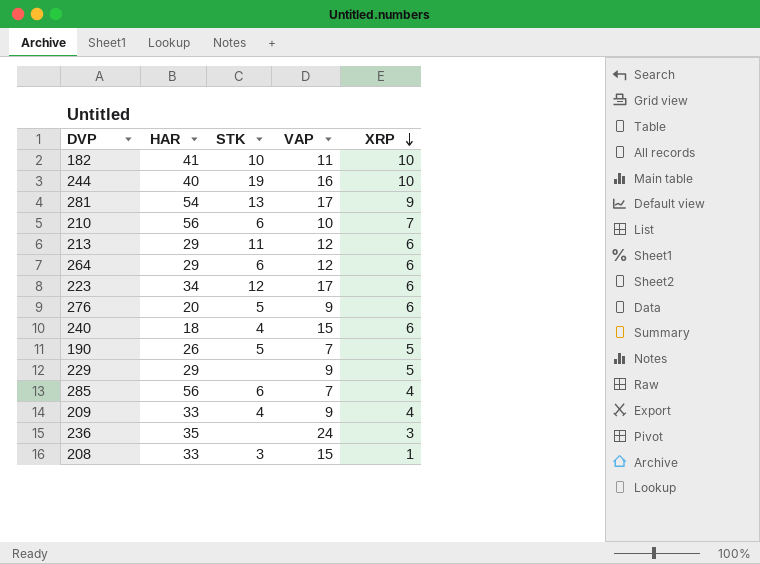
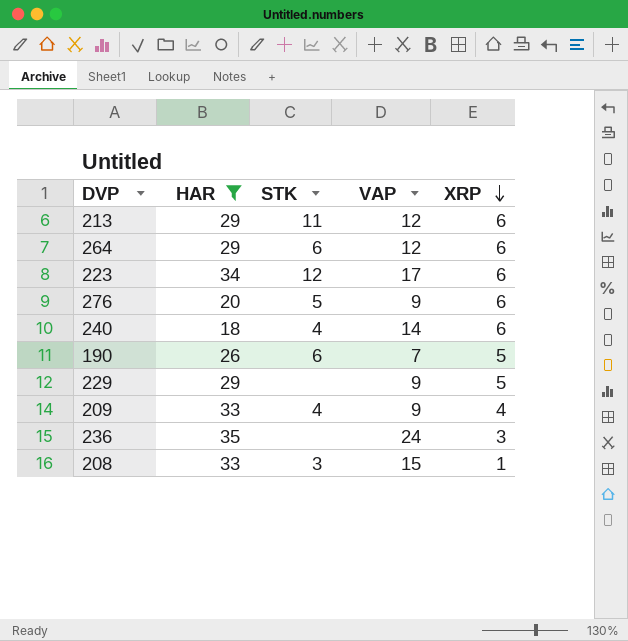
filter: none -> HAR <= 35
240 | VAP: 15 -> 14
190 | STK: 5 -> 6

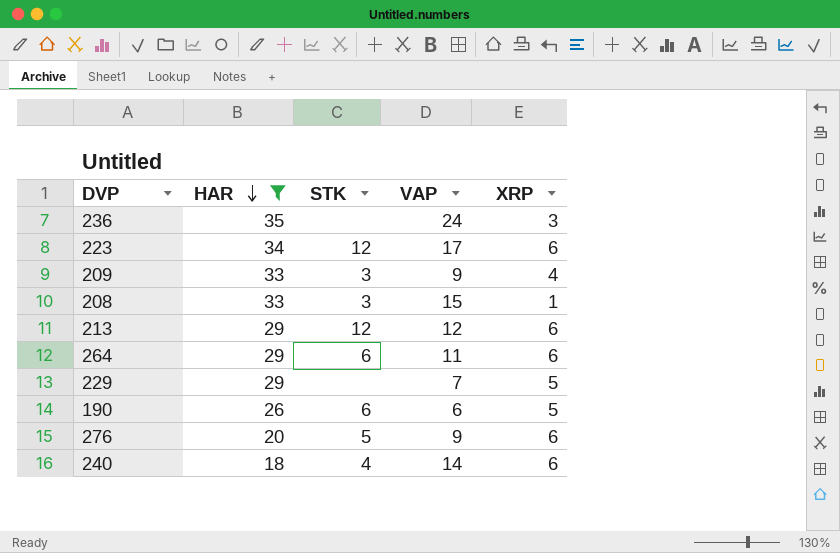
row order: XRP descending -> HAR descending
209 | STK: 4 -> 3
213 | STK: 11 -> 12
264 | VAP: 12 -> 11
229 | VAP: 9 -> 7
190 | VAP: 7 -> 6

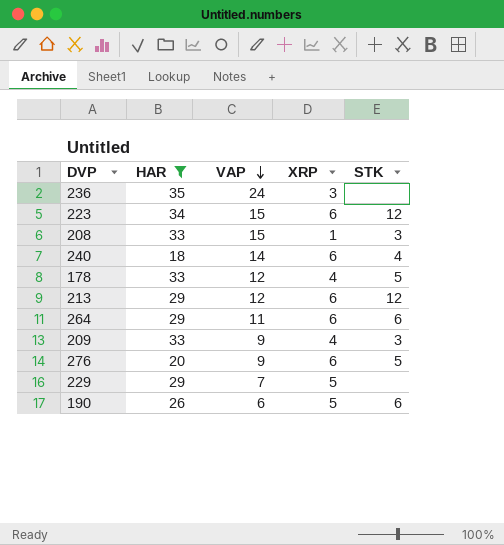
row order: HAR descending -> VAP descending
column STK | position: 3 -> 5
223 | VAP: 17 -> 15
row 178: none -> 33 | 12 | 4 | 5

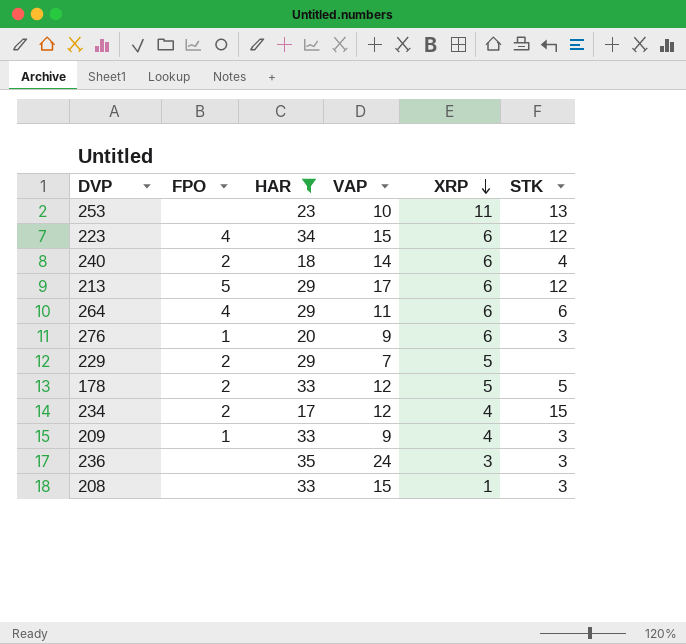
row order: VAP descending -> XRP descending
column FPO | position: none -> 2
row 190: 26 | 6 | 5 | 6 -> none
row 253: none -> none | 23 | 10 | 11 | 13
213 | VAP: 12 -> 17
276 | STK: 5 -> 3
178 | XRP: 4 -> 5
row 234: none -> 2 | 17 | 12 | 4 | 15
236 | STK: none -> 3

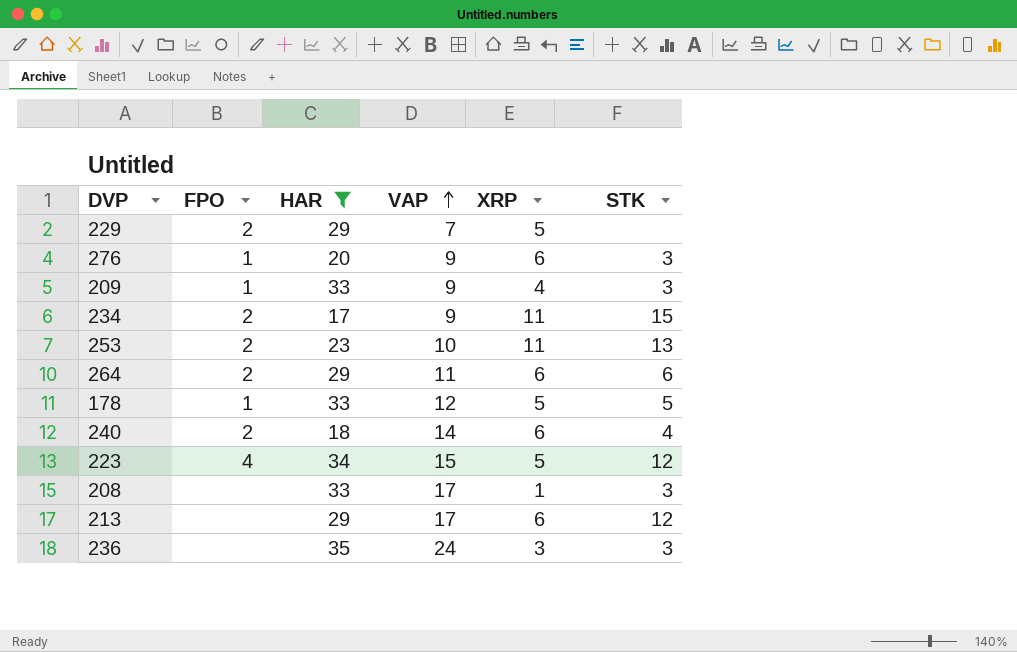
row order: XRP descending -> VAP ascending
234 | VAP: 12 -> 9
234 | XRP: 4 -> 11
253 | FPO: none -> 2
264 | FPO: 4 -> 2
178 | FPO: 2 -> 1
223 | XRP: 6 -> 5
208 | VAP: 15 -> 17
213 | FPO: 5 -> none

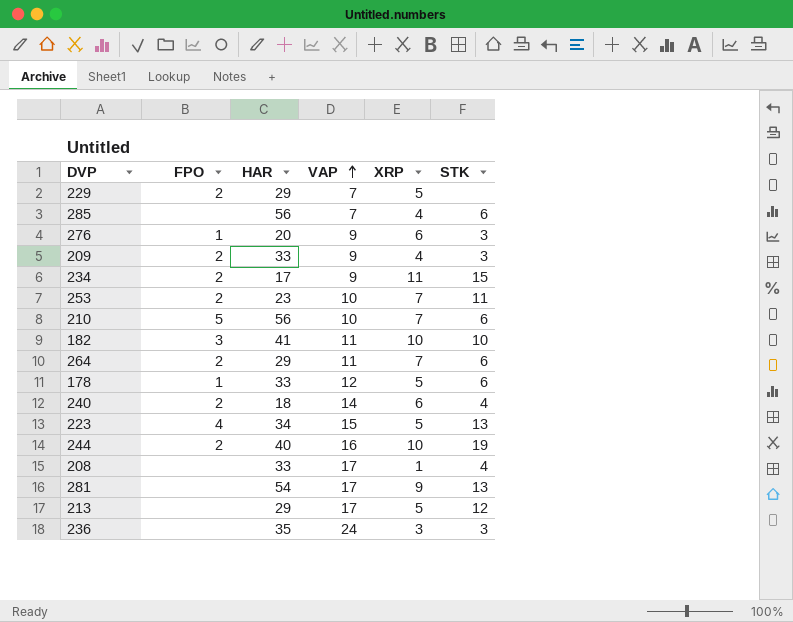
filter: HAR <= 35 -> none
209 | FPO: 1 -> 2
253 | XRP: 11 -> 7
253 | STK: 13 -> 11
264 | XRP: 6 -> 7
178 | STK: 5 -> 6
223 | STK: 12 -> 13
208 | STK: 3 -> 4
213 | XRP: 6 -> 5

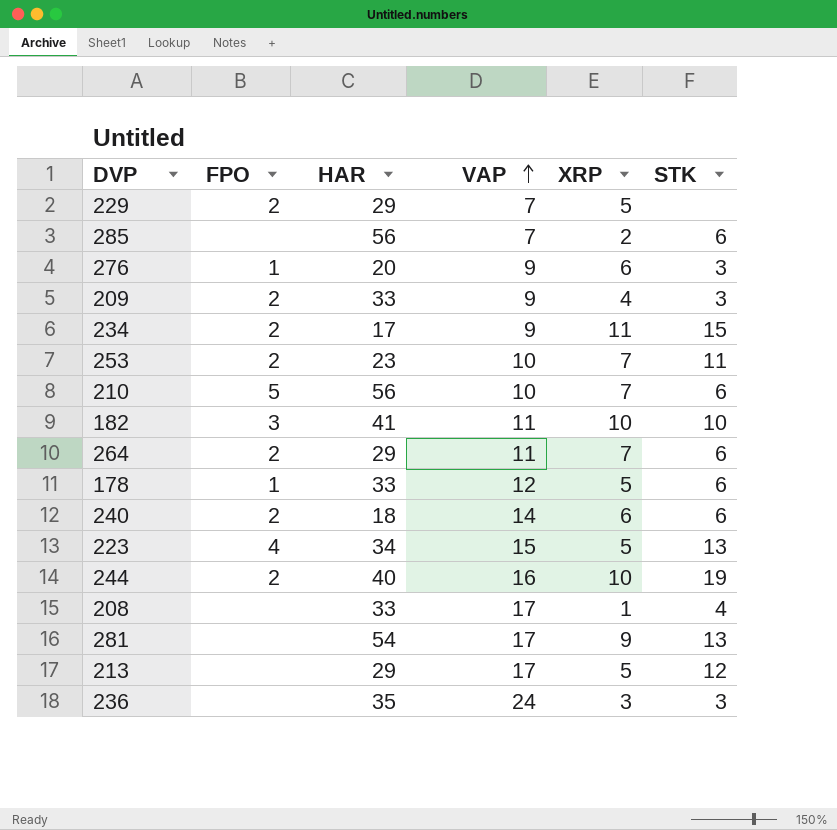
285 | XRP: 4 -> 2
240 | STK: 4 -> 6

